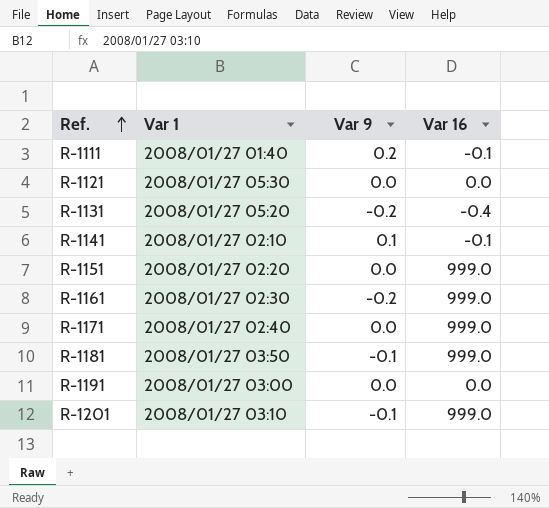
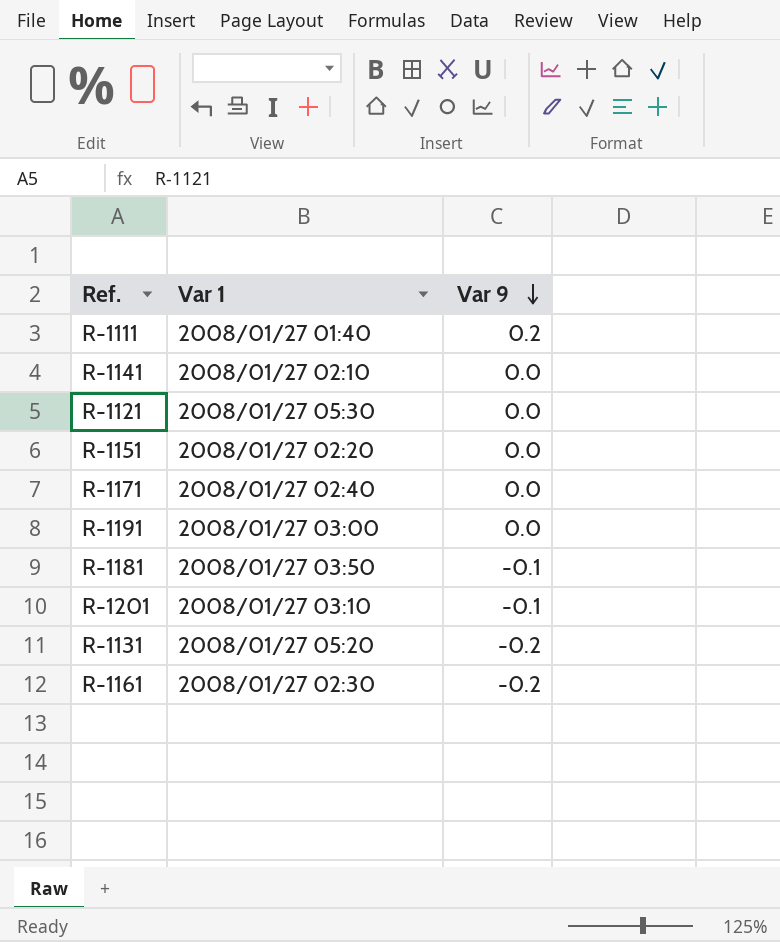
row order: Ref. ascending -> Var 9 descending
column Var 16 | position: 4 -> none
R-1141 | Var 9: 0.1 -> 0.0

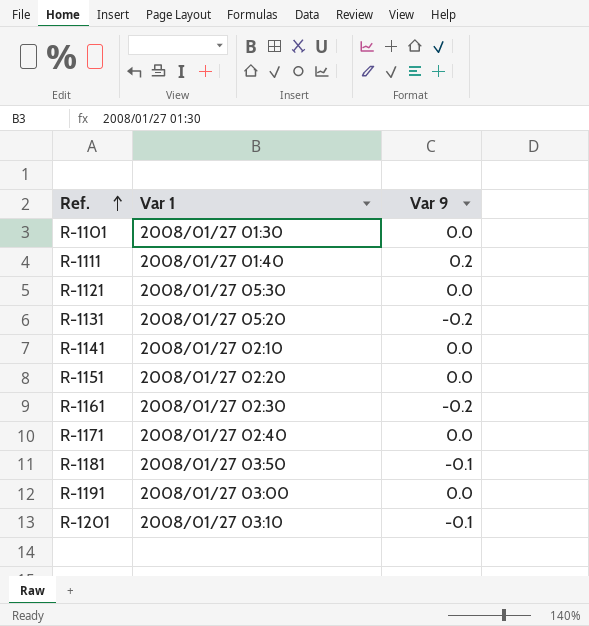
row order: Var 9 descending -> Ref. ascending
row R-1101: none -> 2008/01/27 01:30 | 0.0

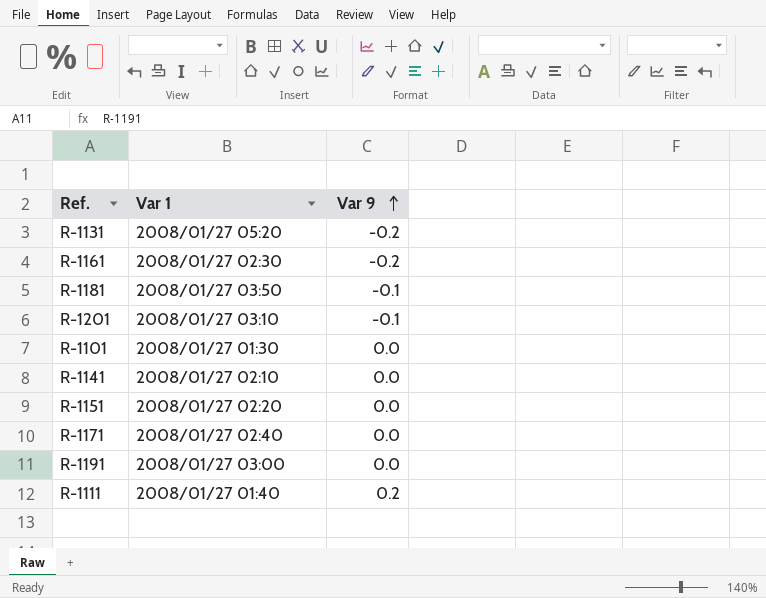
row order: Ref. ascending -> Var 9 ascending
row R-1121: 2008/01/27 05:30 | 0.0 -> none

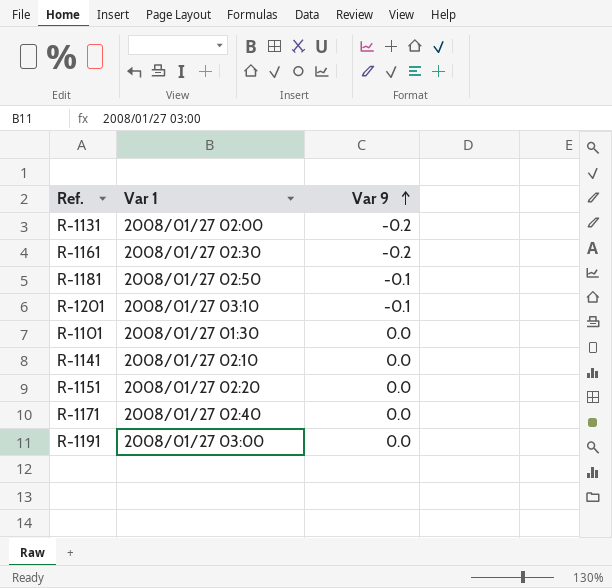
row R-1111: 2008/01/27 01:40 | 0.2 -> none
R-1131 | Var 1: 2008/01/27 05:20 -> 2008/01/27 02:00
R-1181 | Var 1: 2008/01/27 03:50 -> 2008/01/27 02:50

